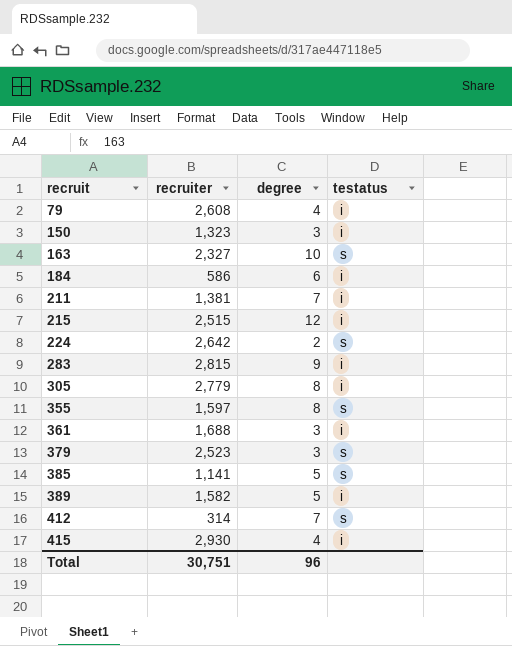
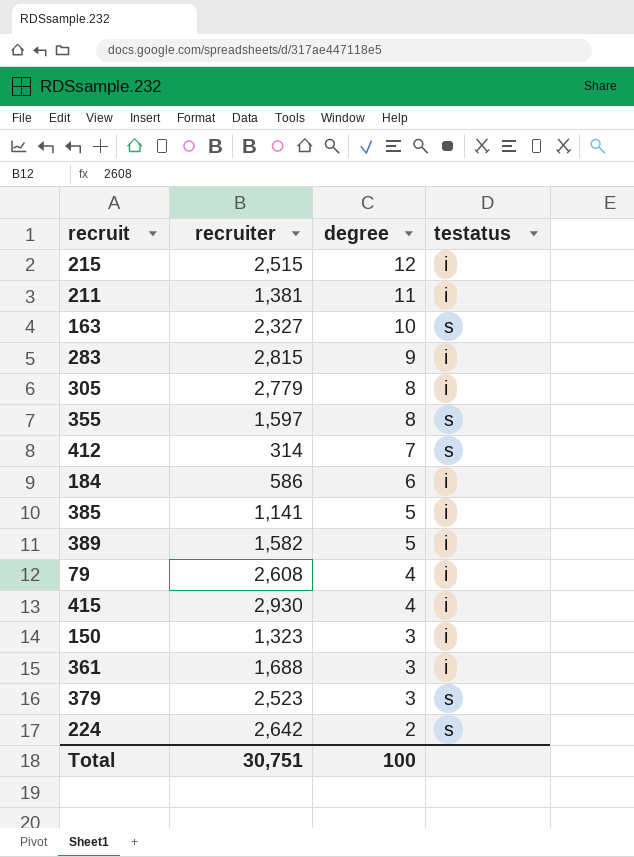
row order: recruit ascending -> degree descending
211 | degree: 7 -> 11
385 | testatus: s -> i
Total | degree: 96 -> 100

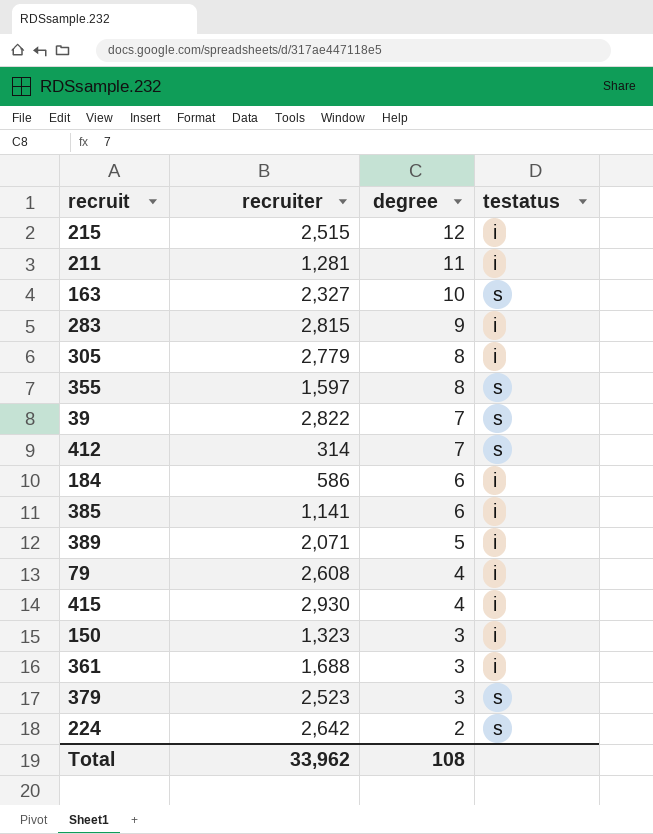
211 | recruiter: 1,381 -> 1,281
row 39: none -> 2,822 | 7 | s
385 | degree: 5 -> 6
389 | recruiter: 1,582 -> 2,071
Total | recruiter: 30,751 -> 33,962
Total | degree: 100 -> 108

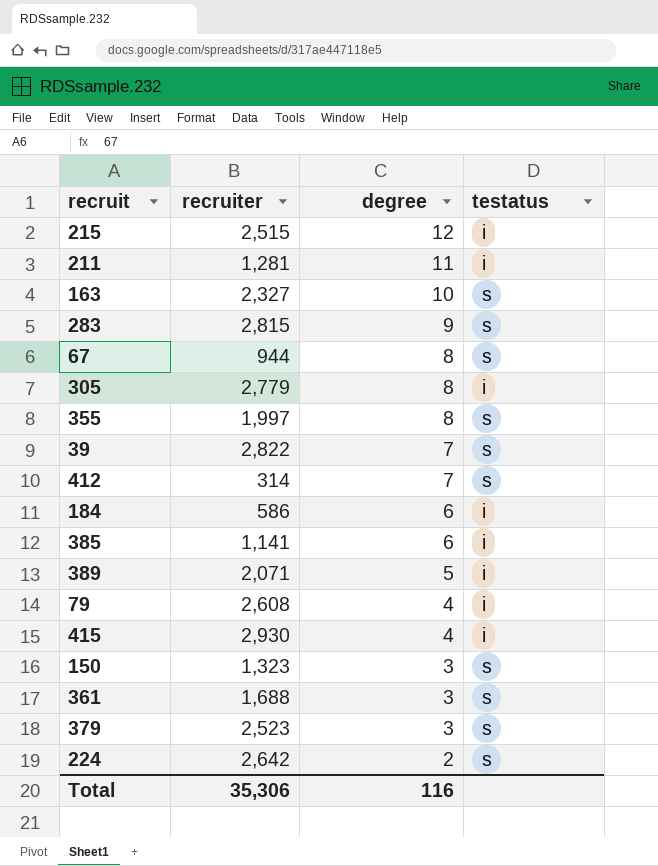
283 | testatus: i -> s
row 67: none -> 944 | 8 | s
355 | recruiter: 1,597 -> 1,997
150 | testatus: i -> s
361 | testatus: i -> s
Total | recruiter: 33,962 -> 35,306
Total | degree: 108 -> 116

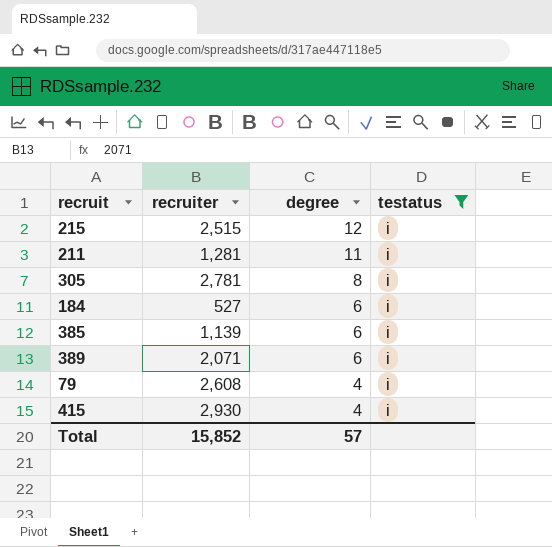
filter: none -> testatus = i
305 | recruiter: 2,779 -> 2,781
184 | recruiter: 586 -> 527
385 | recruiter: 1,141 -> 1,139
389 | degree: 5 -> 6
Total | recruiter: 35,306 -> 15,852
Total | degree: 116 -> 57

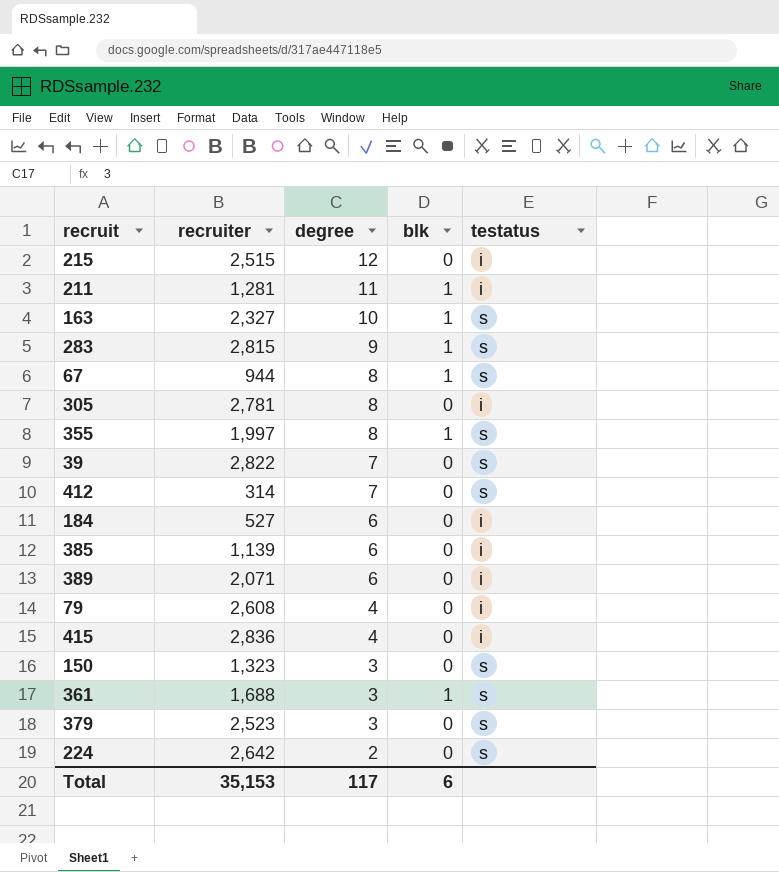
filter: testatus = i -> none
column blk | position: none -> 4
415 | recruiter: 2,930 -> 2,836
Total | recruiter: 15,852 -> 35,153
Total | degree: 57 -> 117

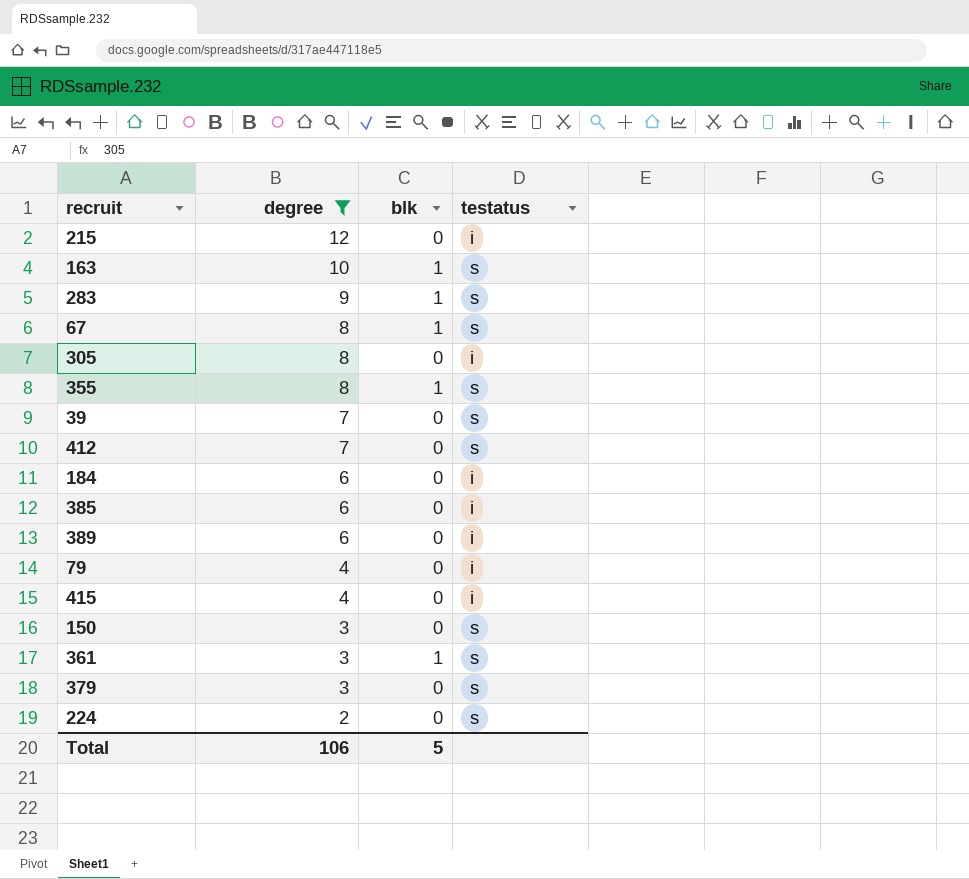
filter: none -> degree != 11
column recruiter | position: 2 -> none
Total | degree: 117 -> 106
Total | blk: 6 -> 5

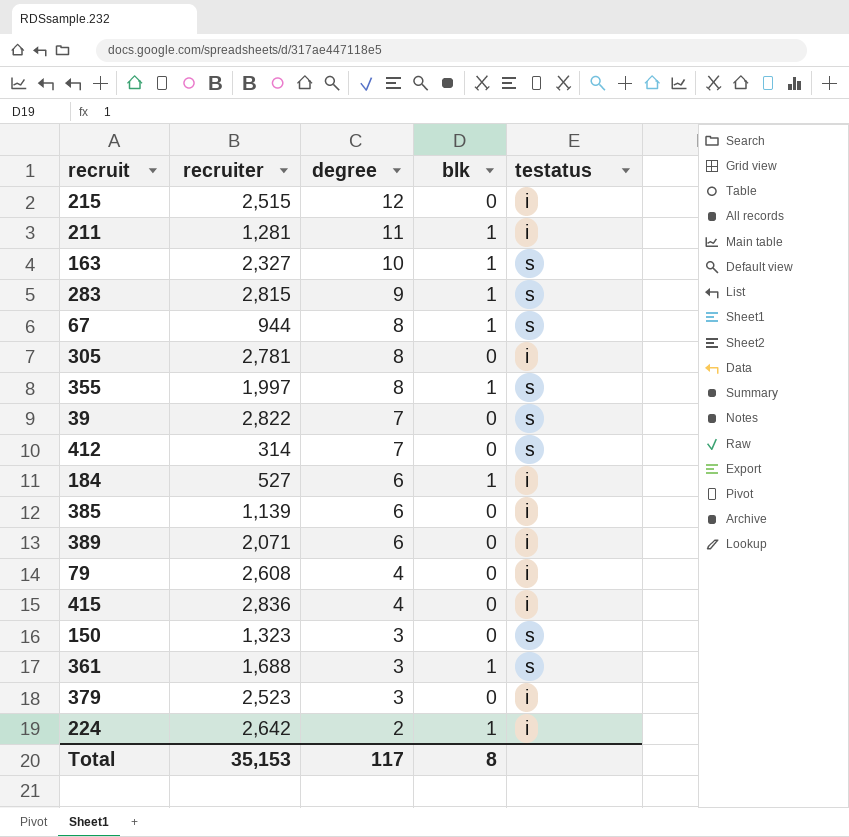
filter: degree != 11 -> none
column recruiter | position: none -> 2
184 | blk: 0 -> 1
379 | testatus: s -> i
224 | blk: 0 -> 1
224 | testatus: s -> i
Total | degree: 106 -> 117
Total | blk: 5 -> 8

